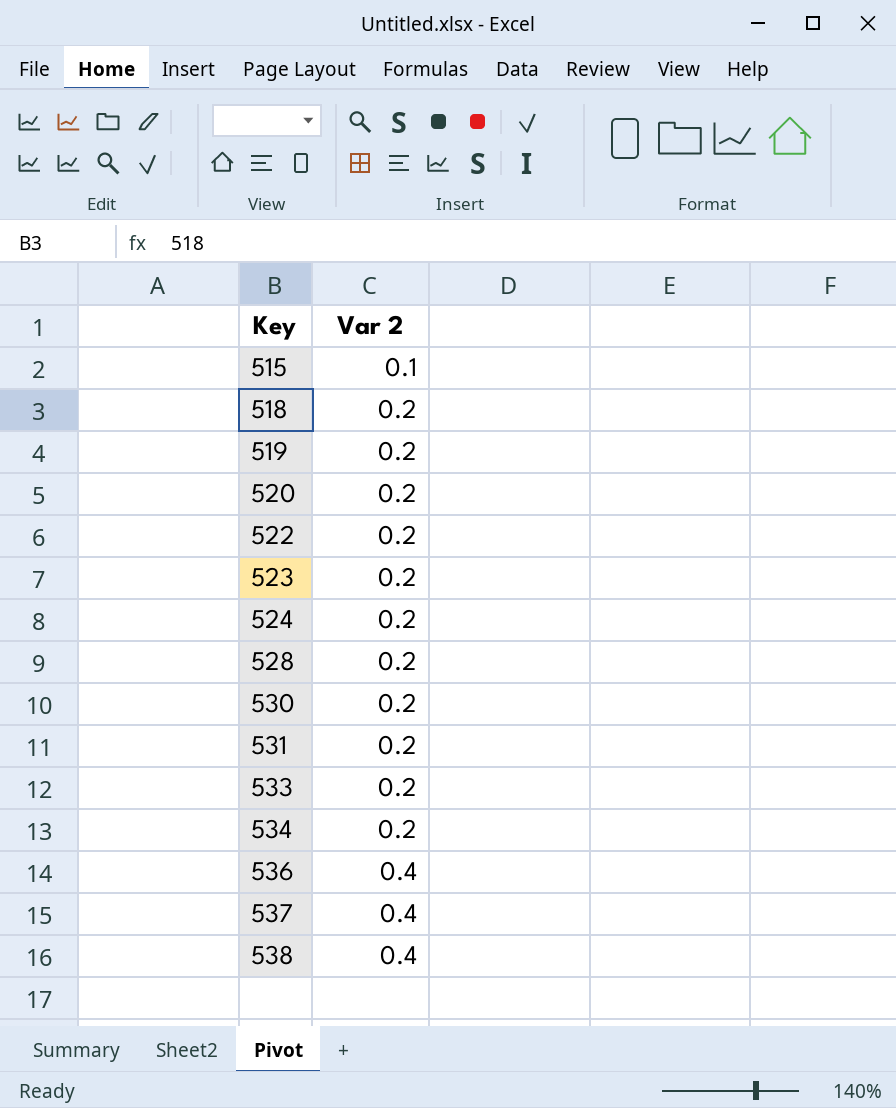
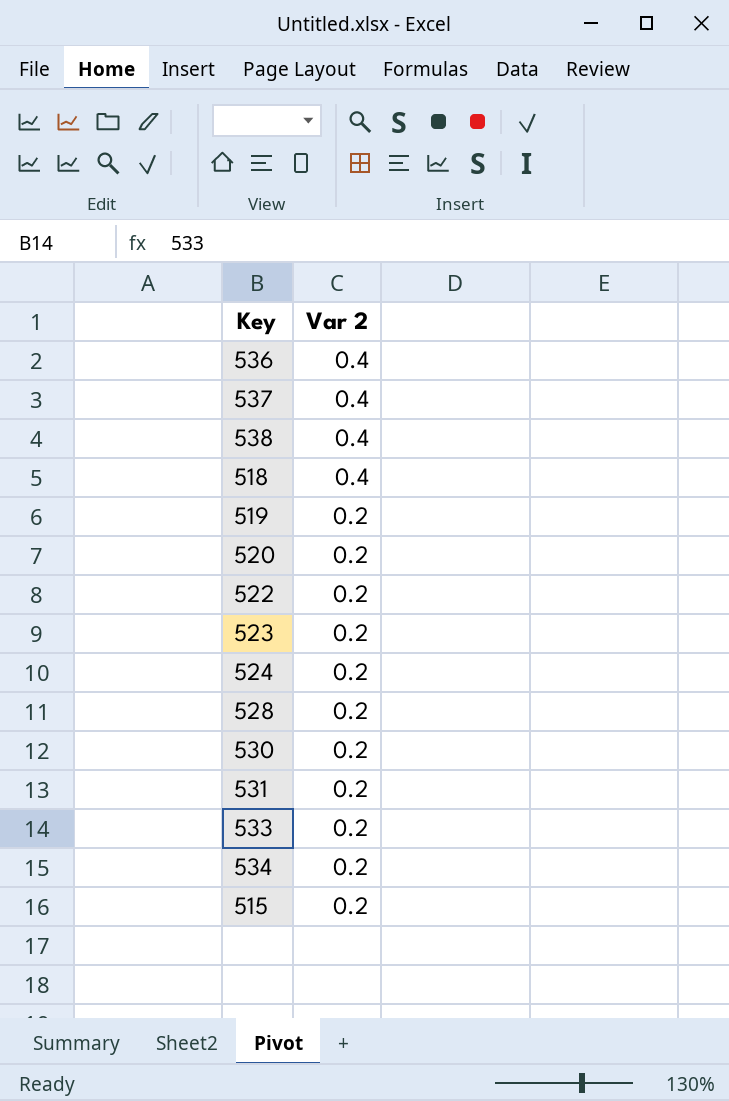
row order: Key ascending -> Var 2 descending
518 | Var 2: 0.2 -> 0.4
515 | Var 2: 0.1 -> 0.2

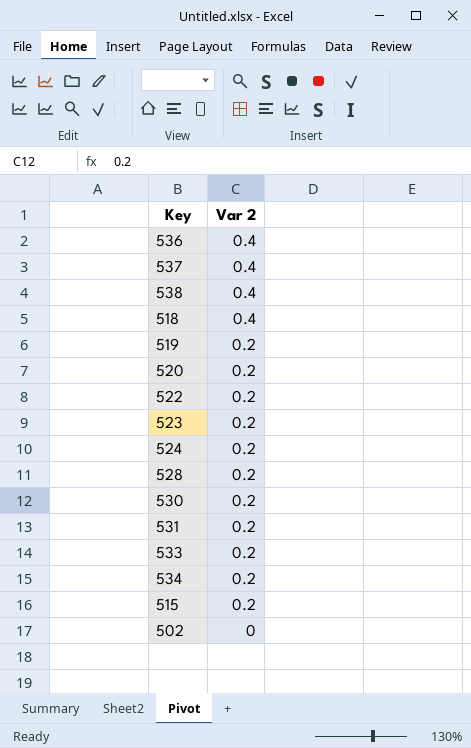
row 502: none -> 0

